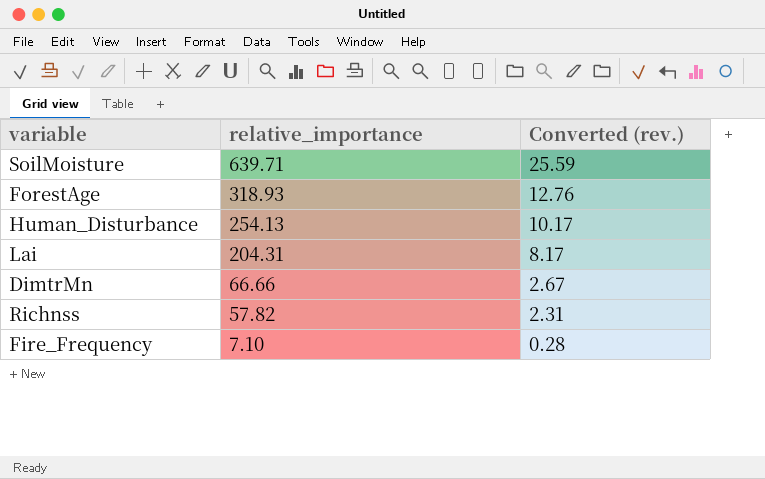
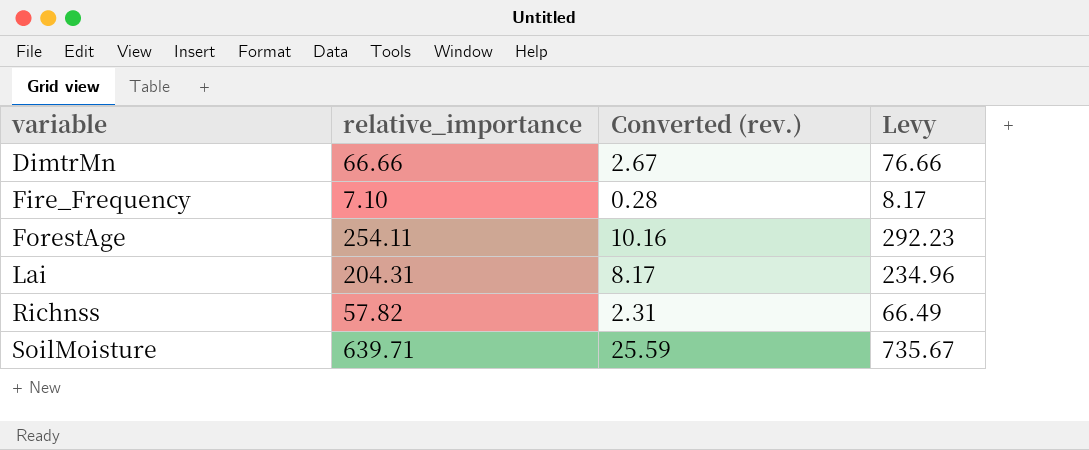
row order: relative_importance descending -> variable ascending
column Levy | formula: none -> [relative_importance] * 1.15
row Human_Disturbance: 254.13 | 10.17 -> none
ForestAge | relative_importance: 318.93 -> 254.11
ForestAge | Converted (rev.): 12.76 -> 10.16

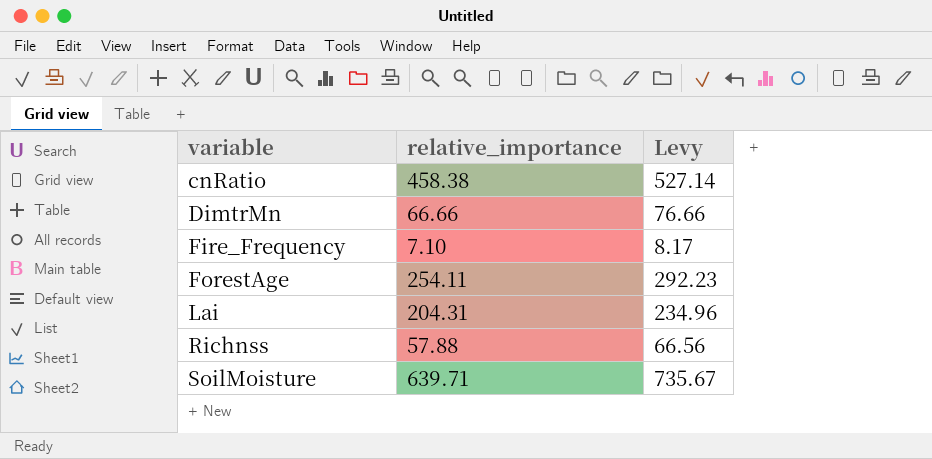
column Converted (rev.) | formula: [relative_importance] * 0.04 -> none
row cnRatio: none -> 458.38 | 527.14
Richnss | relative_importance: 57.82 -> 57.88
Richnss | Levy: 66.49 -> 66.56

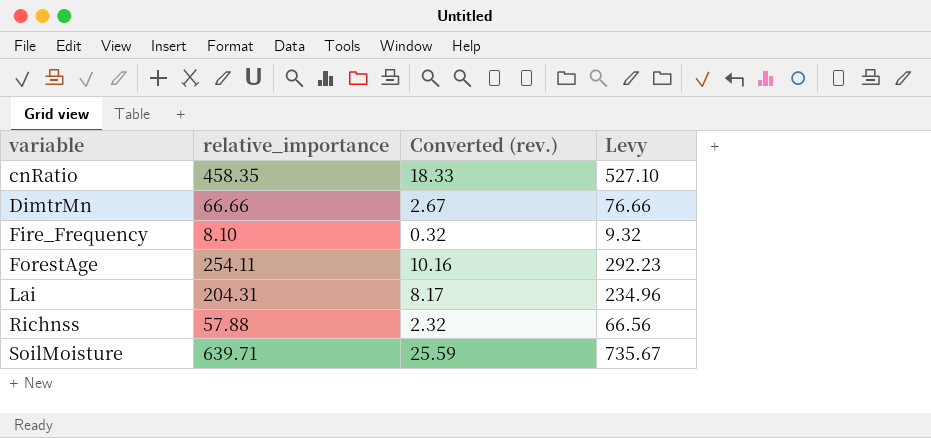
column Converted (rev.) | formula: none -> [relative_importance] * 0.04
cnRatio | relative_importance: 458.38 -> 458.35
cnRatio | Levy: 527.14 -> 527.10
Fire_Frequency | relative_importance: 7.10 -> 8.10
Fire_Frequency | Levy: 8.17 -> 9.32

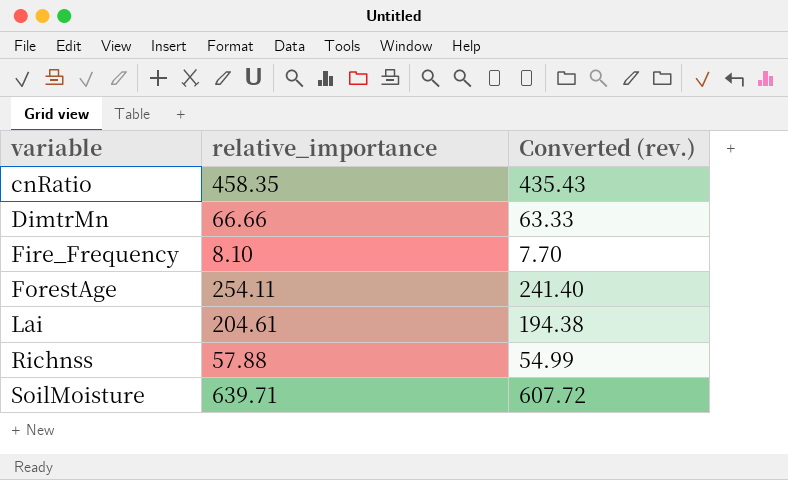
column Levy | formula: [relative_importance] * 1.15 -> none
column Converted (rev.) | formula: [relative_importance] * 0.04 -> [relative_importance] * 0.95
Lai | relative_importance: 204.31 -> 204.61

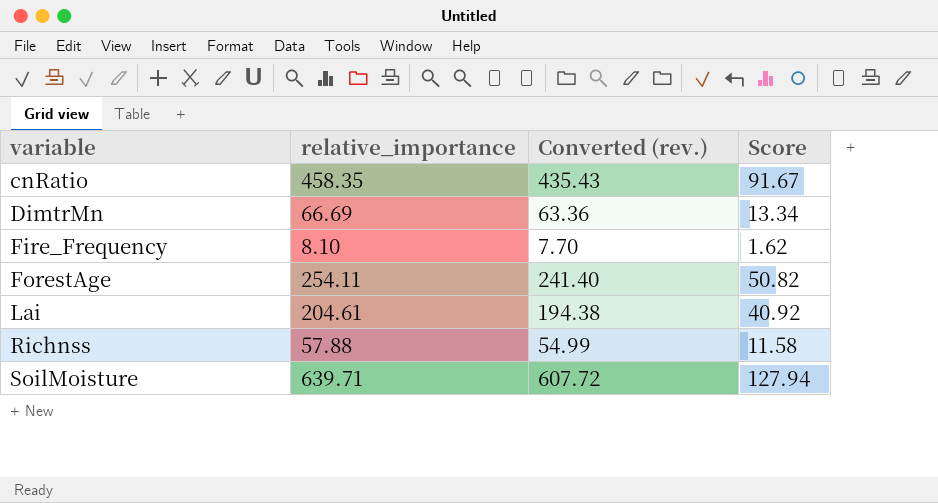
column Score | formula: none -> [relative_importance] * 0.2
DimtrMn | relative_importance: 66.66 -> 66.69
DimtrMn | Converted (rev.): 63.33 -> 63.36

